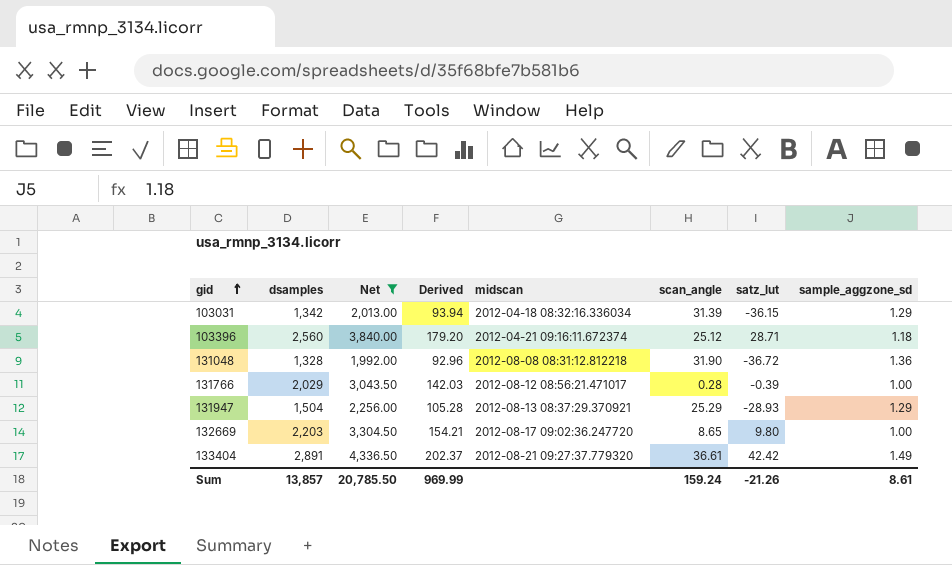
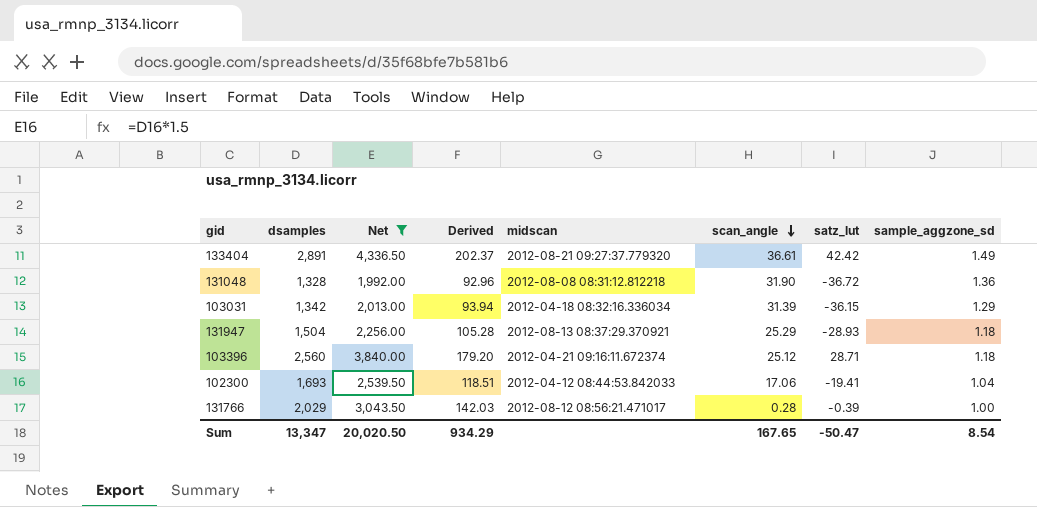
row order: gid ascending -> scan_angle descending
row 132669: 2,203 | 3,304.50 | 154.21 | 2012-08-17 09:02:36.247720 | 8.65 | 9.80 | 1.00 -> none
131947 | sample_aggzone_sd: 1.29 -> 1.18
row 102300: none -> 1,693 | 2,539.50 | 118.51 | 2012-04-12 08:44:53.842033 | 17.06 | -19.41 | 1.04
Sum | dsamples: 13,857 -> 13,347
Sum | Net: 20,785.50 -> 20,020.50
Sum | Derived: 969.99 -> 934.29
Sum | scan_angle: 159.24 -> 167.65
Sum | satz_lut: -21.26 -> -50.47
Sum | sample_aggzone_sd: 8.61 -> 8.54

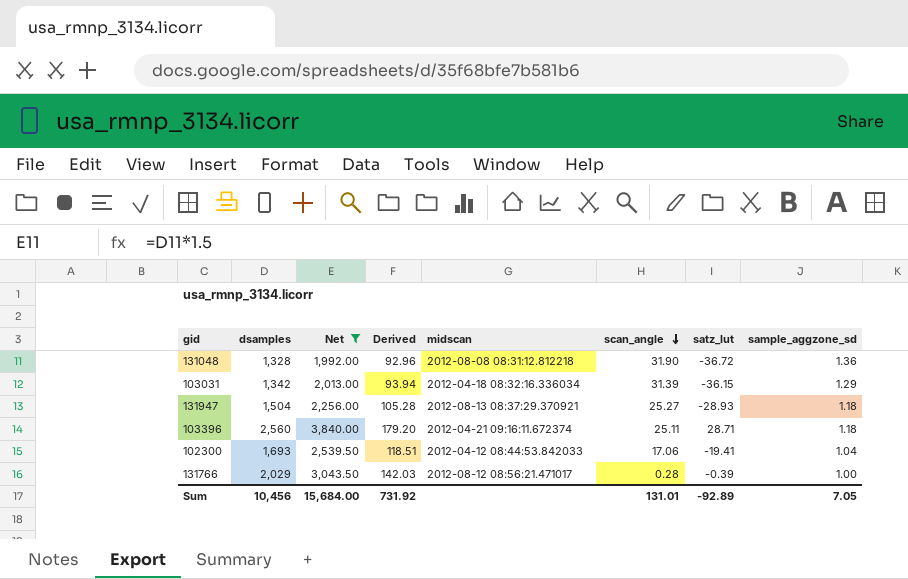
row 133404: 2,891 | 4,336.50 | 202.37 | 2012-08-21 09:27:37.779320 | 36.61 | 42.42 | 1.49 -> none
131947 | scan_angle: 25.29 -> 25.27
103396 | scan_angle: 25.12 -> 25.11
Sum | dsamples: 13,347 -> 10,456
Sum | Net: 20,020.50 -> 15,684.00
Sum | Derived: 934.29 -> 731.92
Sum | scan_angle: 167.65 -> 131.01
Sum | satz_lut: -50.47 -> -92.89
Sum | sample_aggzone_sd: 8.54 -> 7.05

